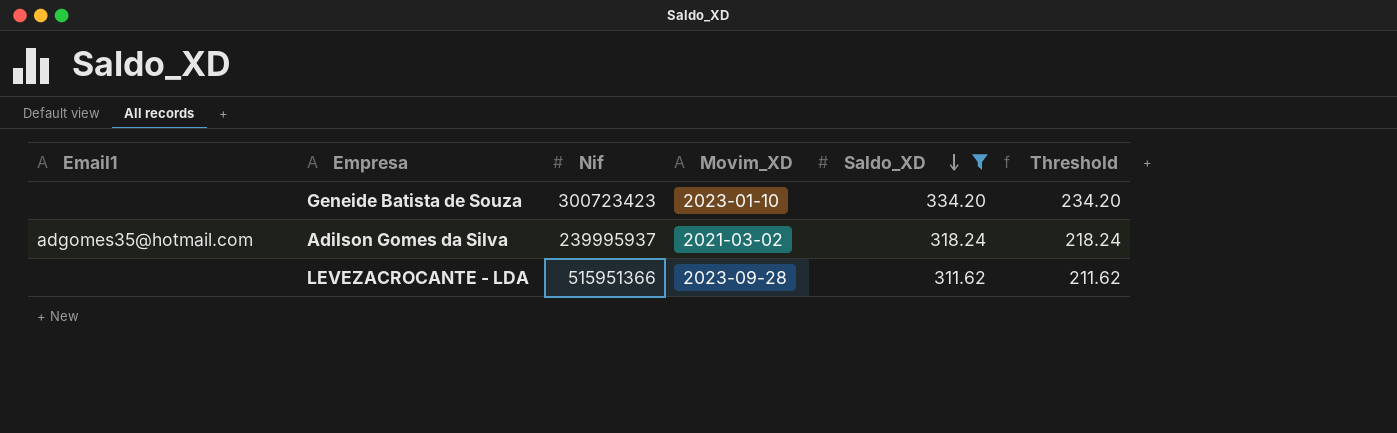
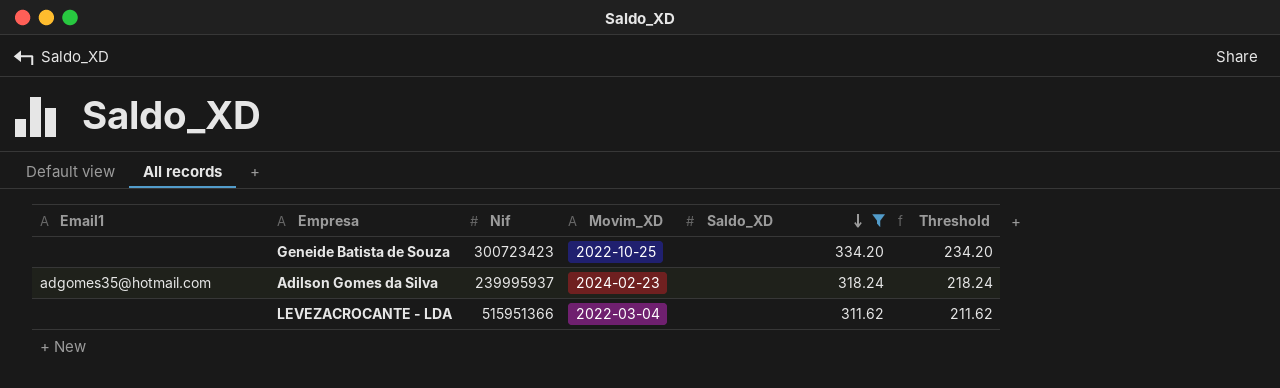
Geneide Batista de Souza | Movim_XD: 2023-01-10 -> 2022-10-25
Adilson Gomes da Silva | Movim_XD: 2021-03-02 -> 2024-02-23
LEVEZACROCANTE - LDA | Movim_XD: 2023-09-28 -> 2022-03-04

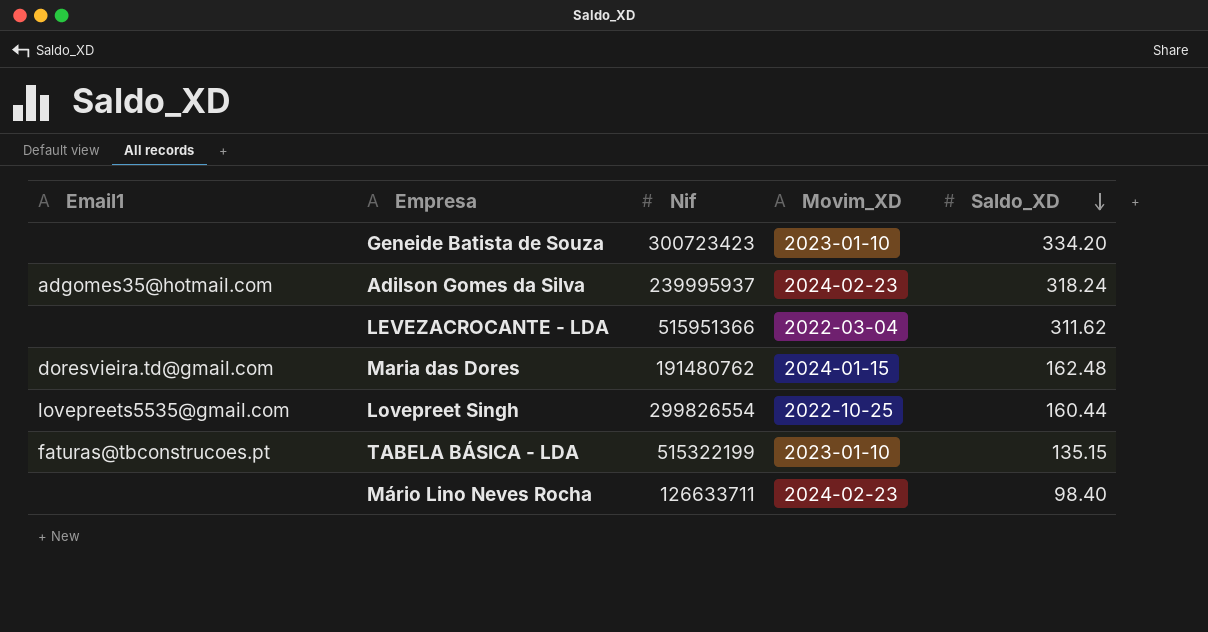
filter: Saldo_XD >= 311.62 -> none
column Threshold | formula: [Saldo_XD] - 100 -> none
Geneide Batista de Souza | Movim_XD: 2022-10-25 -> 2023-01-10

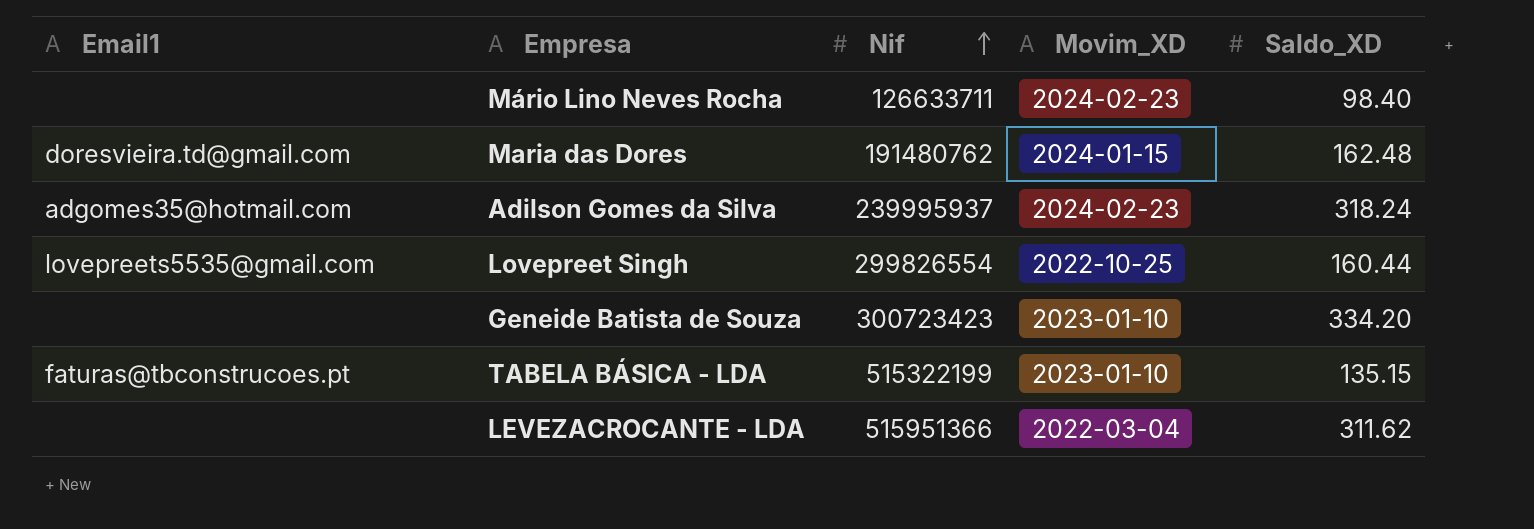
row order: Saldo_XD descending -> Nif ascending

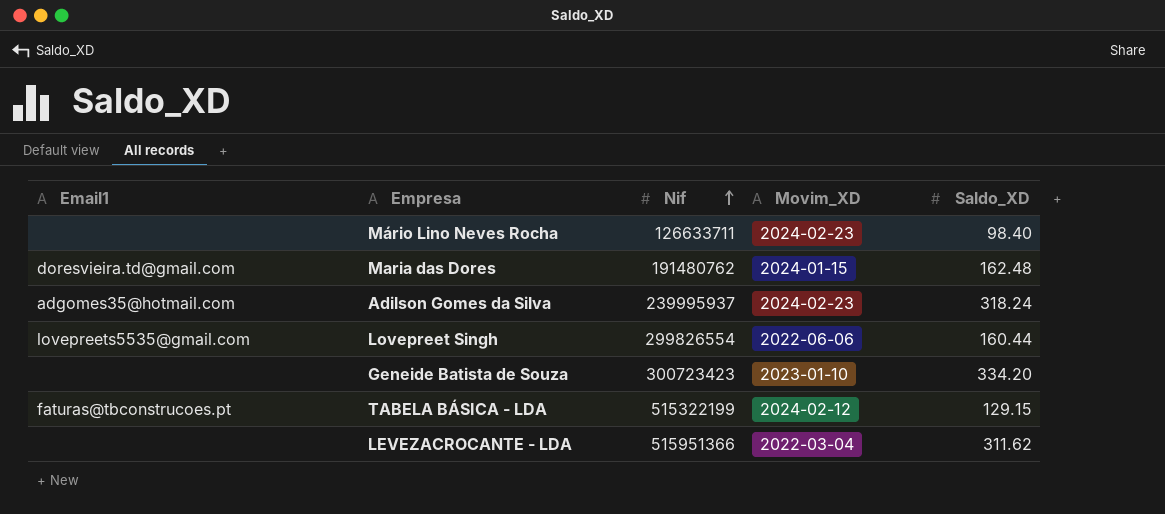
Lovepreet Singh | Movim_XD: 2022-10-25 -> 2022-06-06
TABELA BÁSICA - LDA | Movim_XD: 2023-01-10 -> 2024-02-12
TABELA BÁSICA - LDA | Saldo_XD: 135.15 -> 129.15

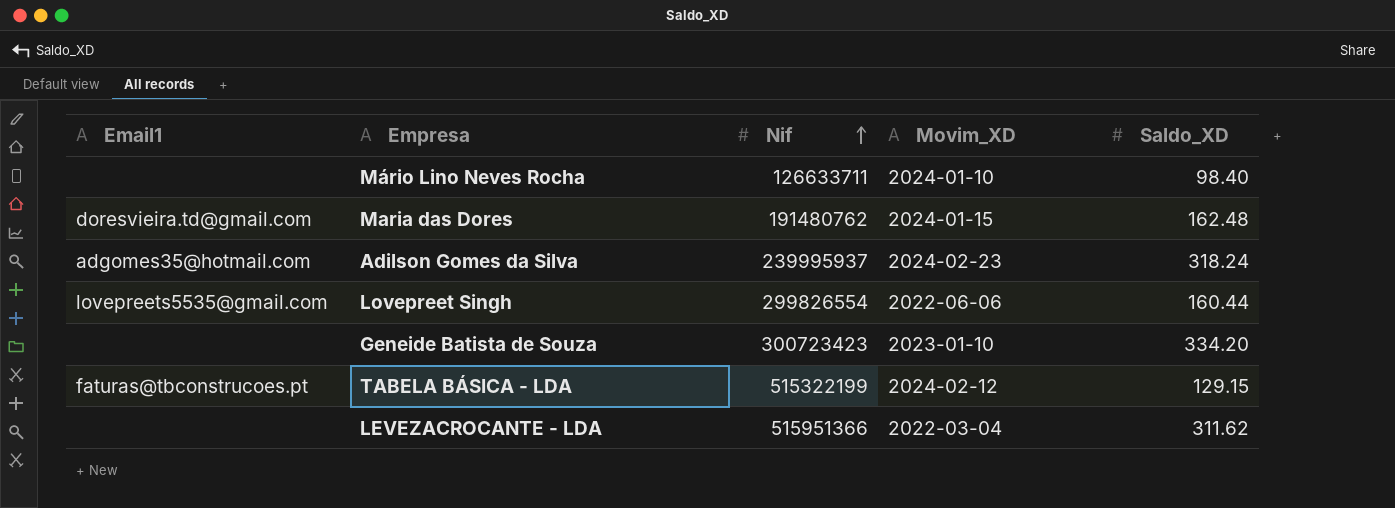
Mário Lino Neves Rocha | Movim_XD: 2024-02-23 -> 2024-01-10

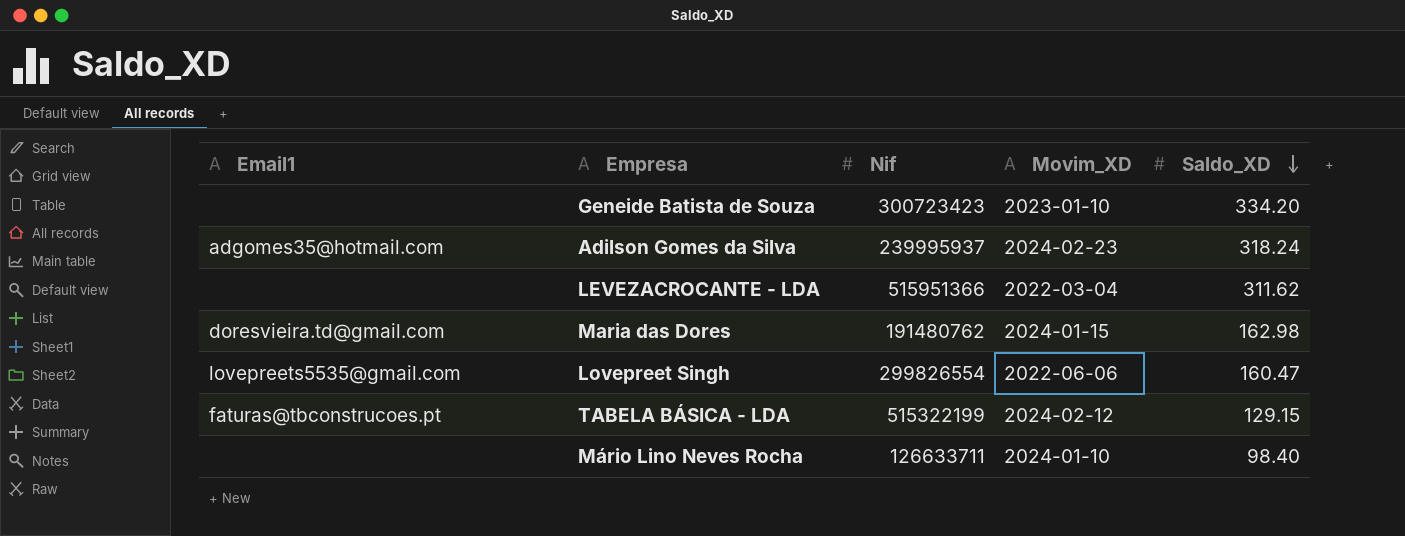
row order: Nif ascending -> Saldo_XD descending
Maria das Dores | Saldo_XD: 162.48 -> 162.98
Lovepreet Singh | Saldo_XD: 160.44 -> 160.47

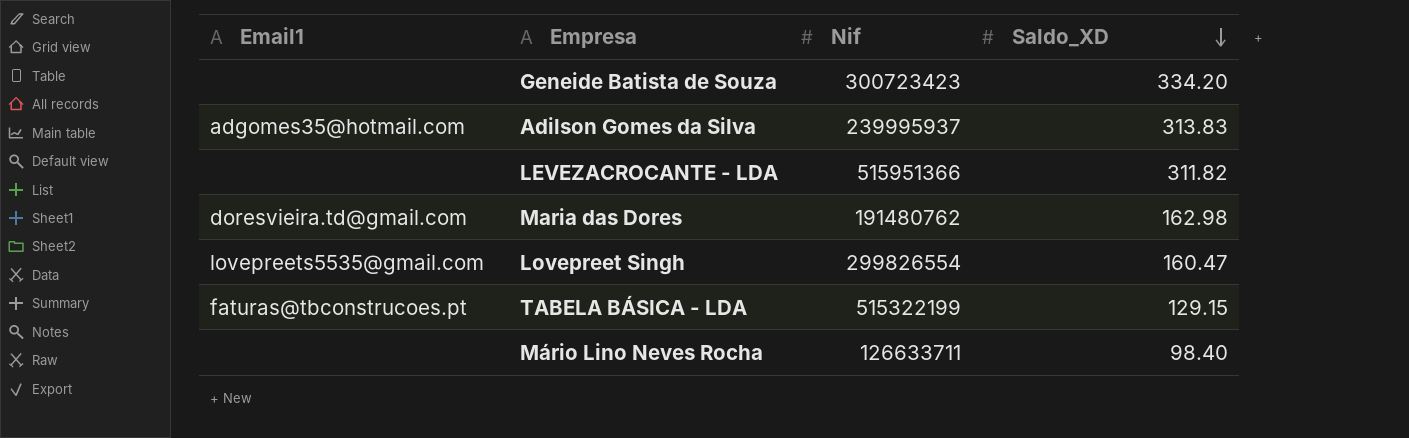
column Movim_XD | position: 4 -> none
Adilson Gomes da Silva | Saldo_XD: 318.24 -> 313.83
LEVEZACROCANTE - LDA | Saldo_XD: 311.62 -> 311.82

